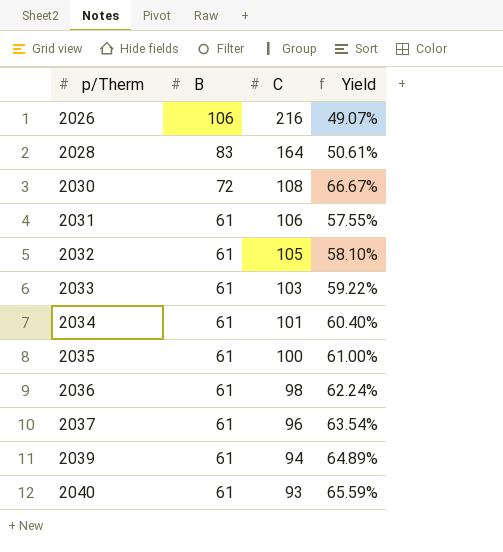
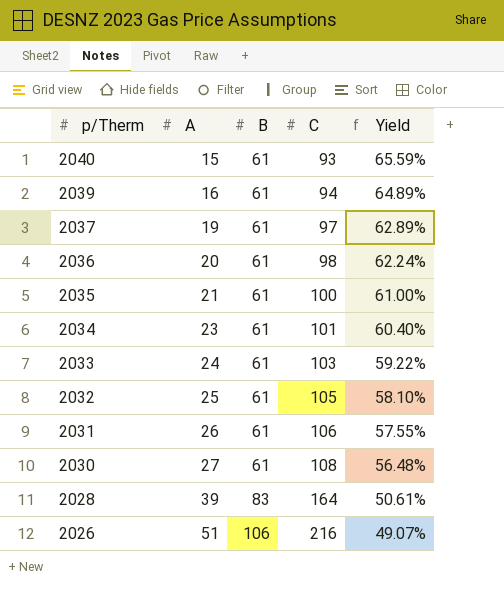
row order: p/Therm ascending -> p/Therm descending
column A | position: none -> 2
2037 | C: 96 -> 97
2037 | Yield: 63.54% -> 62.89%
2030 | B: 72 -> 61
2030 | Yield: 66.67% -> 56.48%

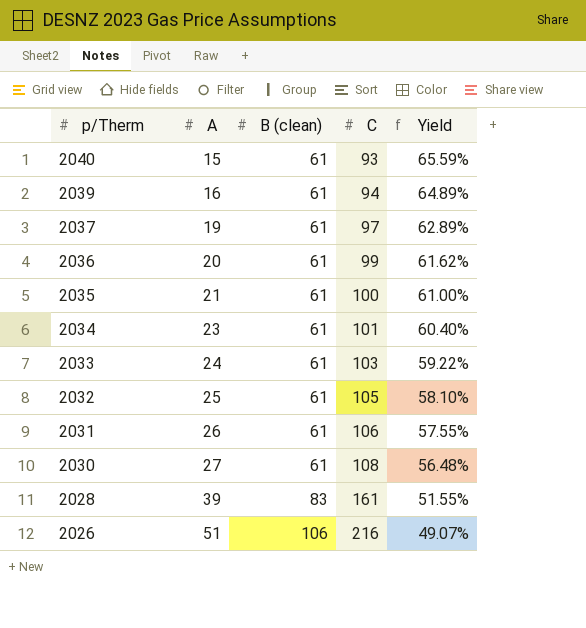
column name: B -> B (clean)
2036 | C: 98 -> 99
2036 | Yield: 62.24% -> 61.62%
2028 | C: 164 -> 161
2028 | Yield: 50.61% -> 51.55%

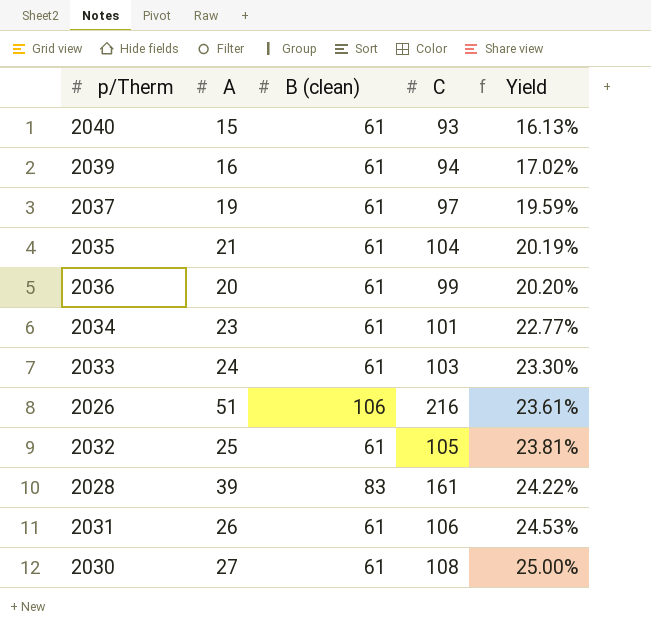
row order: p/Therm descending -> Yield ascending
column Yield | formula: [B (clean)] / [C] -> [A] / [C]
2035 | C: 100 -> 104

